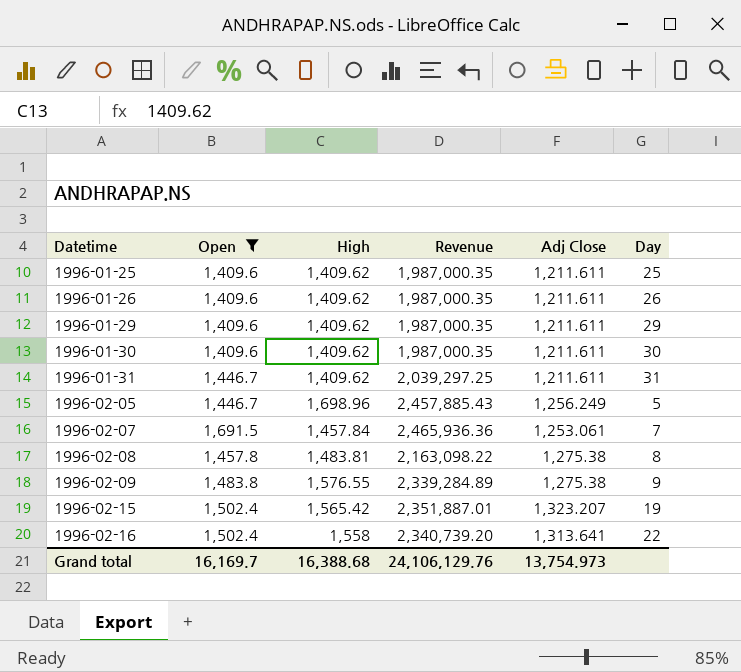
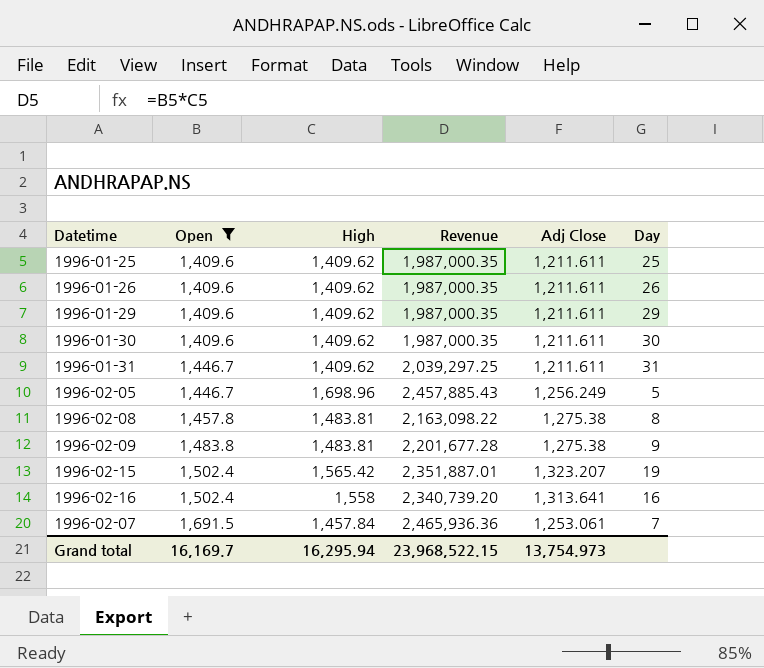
row order: Datetime ascending -> Open ascending
1996-02-09 | High: 1,576.55 -> 1,483.81
1996-02-09 | Revenue: 2,339,284.89 -> 2,201,677.28
1996-02-16 | Day: 22 -> 16
Grand total | High: 16,388.68 -> 16,295.94
Grand total | Revenue: 24,106,129.76 -> 23,968,522.15

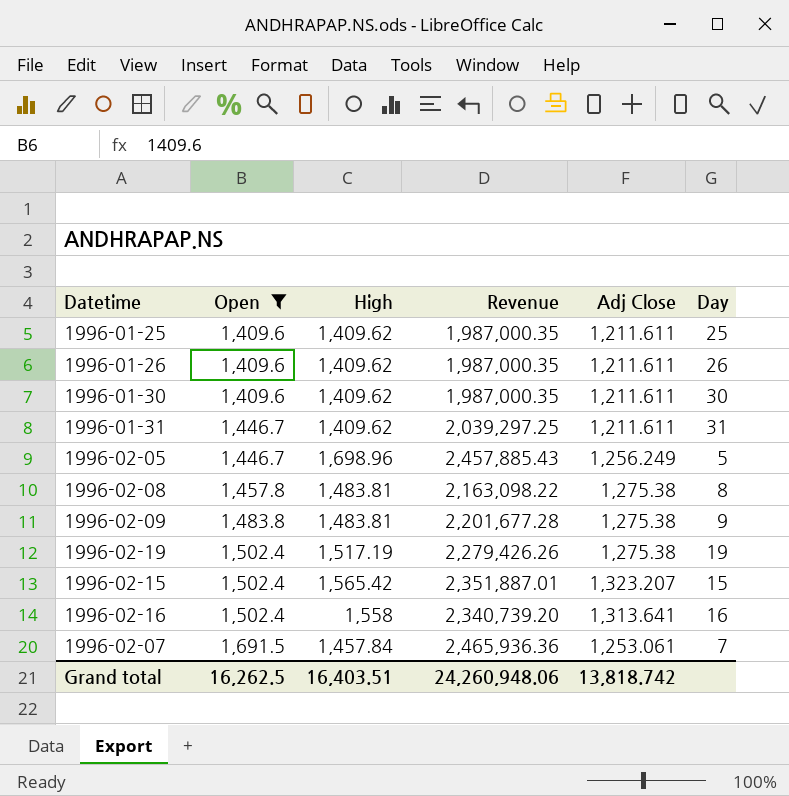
row 1996-01-29: 1,409.6 | 1,409.62 | 1,987,000.35 | 1,211.611 | 29 -> none
row 1996-02-19: none -> 1,502.4 | 1,517.19 | 2,279,426.26 | 1,275.38 | 19
1996-02-15 | Day: 19 -> 15
Grand total | Open: 16,169.7 -> 16,262.5
Grand total | High: 16,295.94 -> 16,403.51
Grand total | Revenue: 23,968,522.15 -> 24,260,948.06
Grand total | Adj Close: 13,754.973 -> 13,818.742

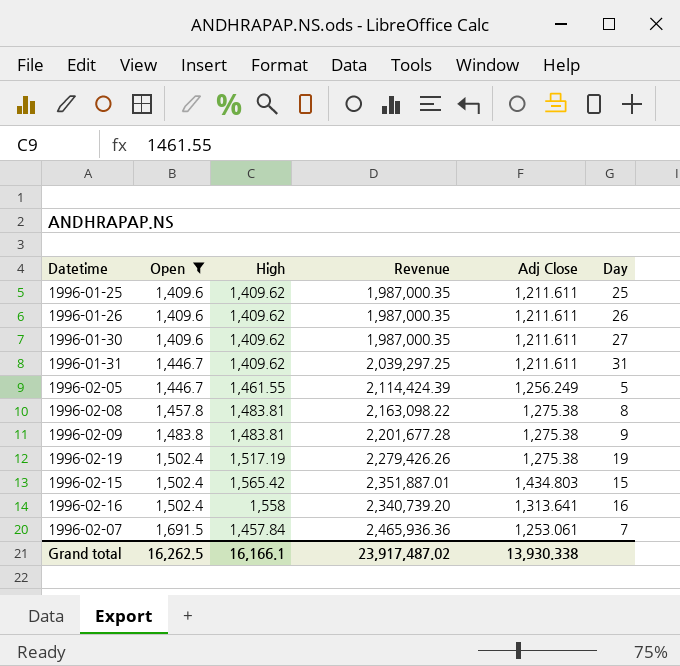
1996-01-30 | Day: 30 -> 27
1996-02-05 | High: 1,698.96 -> 1,461.55
1996-02-05 | Revenue: 2,457,885.43 -> 2,114,424.39
1996-02-15 | Adj Close: 1,323.207 -> 1,434.803
Grand total | High: 16,403.51 -> 16,166.1
Grand total | Revenue: 24,260,948.06 -> 23,917,487.02
Grand total | Adj Close: 13,818.742 -> 13,930.338

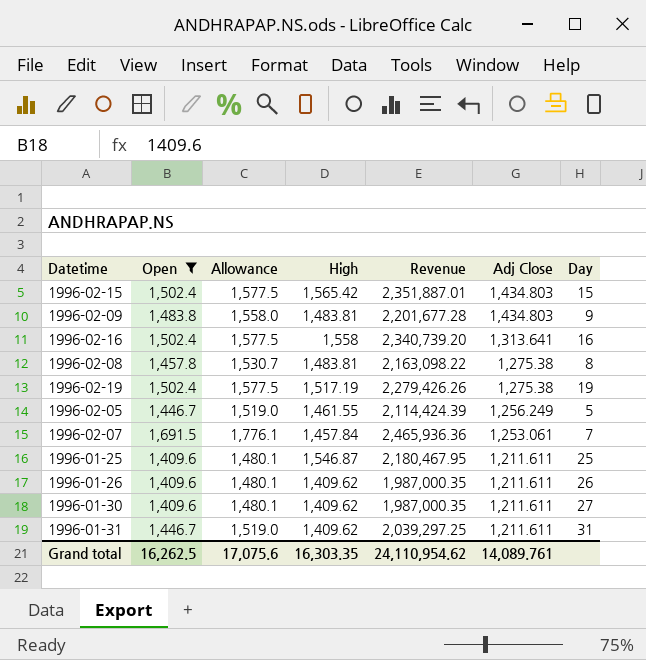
row order: Open ascending -> Adj Close descending
column Allowance | formula: none -> [Open] * 1.05
1996-02-09 | Adj Close: 1,275.38 -> 1,434.803
1996-01-25 | High: 1,409.62 -> 1,546.87
1996-01-25 | Revenue: 1,987,000.35 -> 2,180,467.95
Grand total | High: 16,166.1 -> 16,303.35
Grand total | Revenue: 23,917,487.02 -> 24,110,954.62
Grand total | Adj Close: 13,930.338 -> 14,089.761

